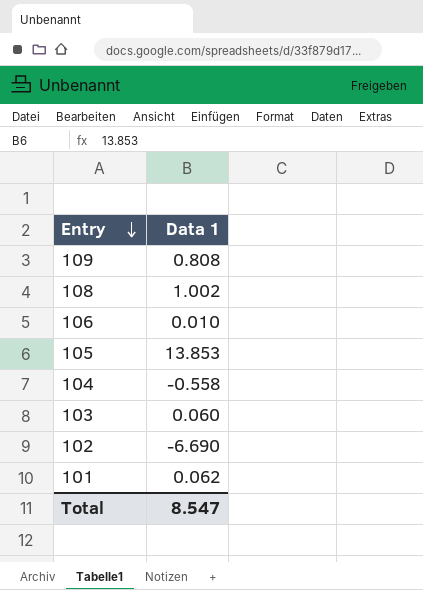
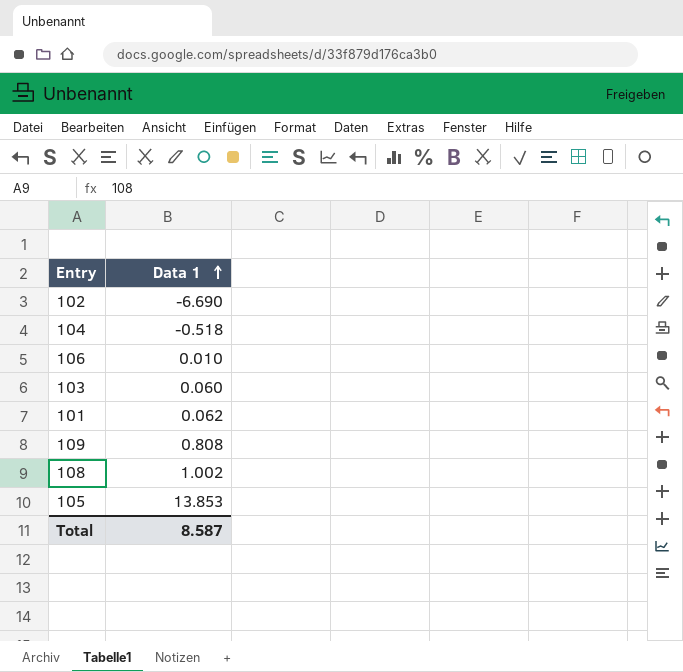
row order: Entry descending -> Data 1 ascending
104 | Data 1: -0.558 -> -0.518
Total | Data 1: 8.547 -> 8.587

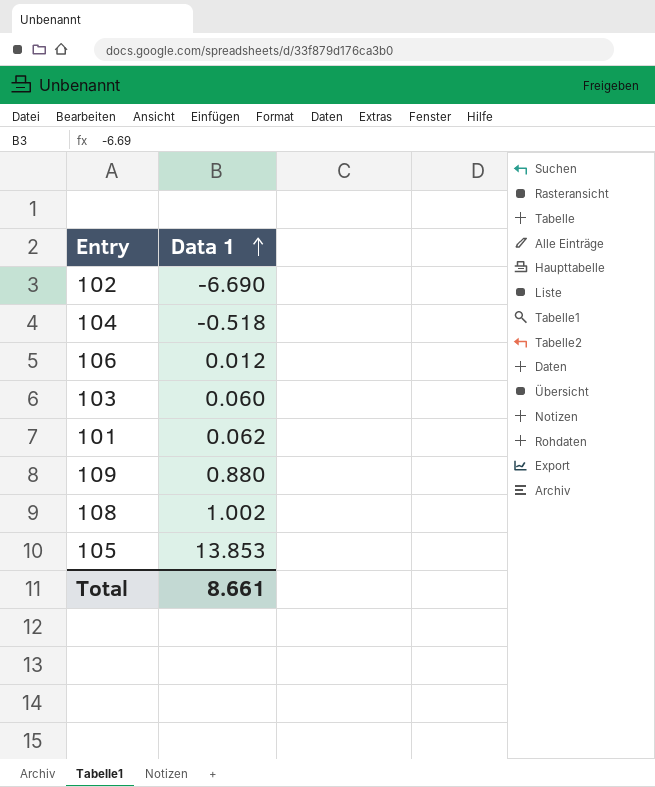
106 | Data 1: 0.010 -> 0.012
109 | Data 1: 0.808 -> 0.880
Total | Data 1: 8.587 -> 8.661

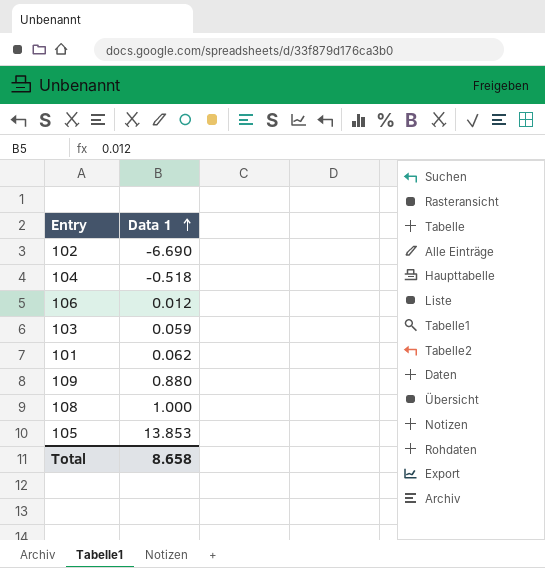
103 | Data 1: 0.060 -> 0.059
108 | Data 1: 1.002 -> 1.000
Total | Data 1: 8.661 -> 8.658

